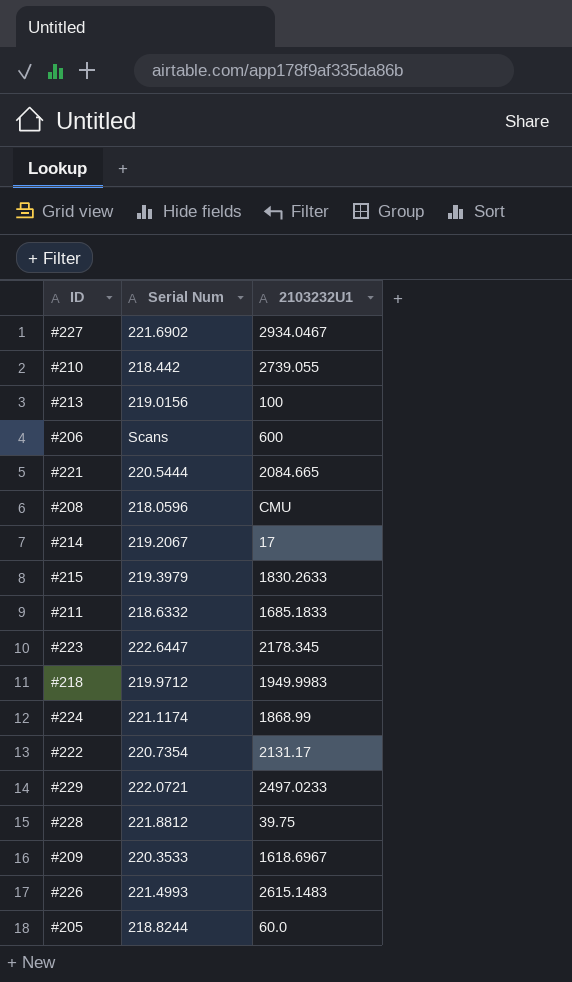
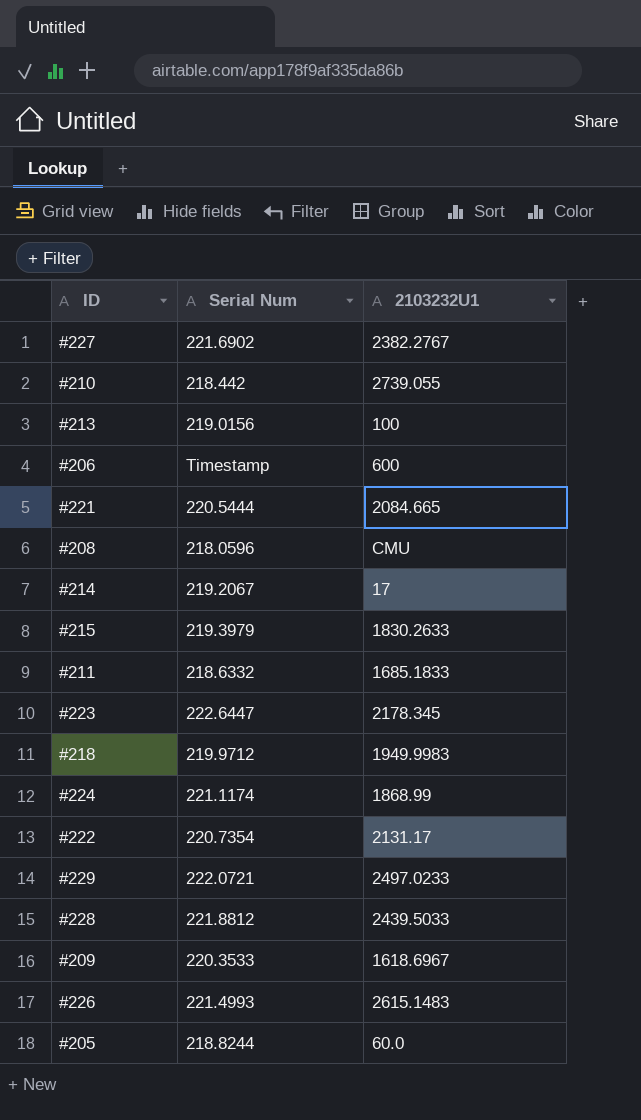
#227 | 2103232U1: 2934.0467 -> 2382.2767
#206 | Serial Num: Scans -> Timestamp
#228 | 2103232U1: 39.75 -> 2439.5033

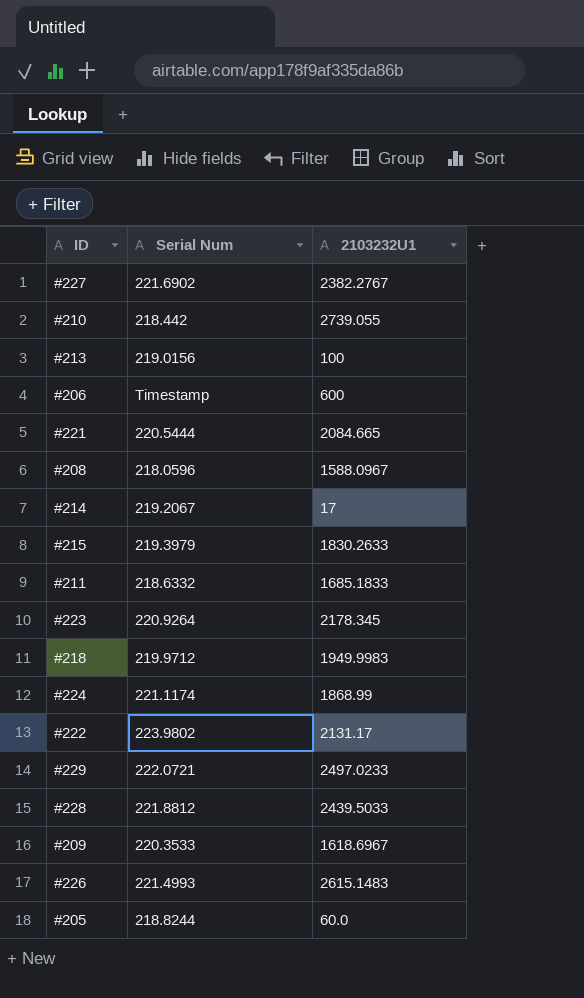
#208 | 2103232U1: CMU -> 1588.0967
#223 | Serial Num: 222.6447 -> 220.9264
#222 | Serial Num: 220.7354 -> 223.9802

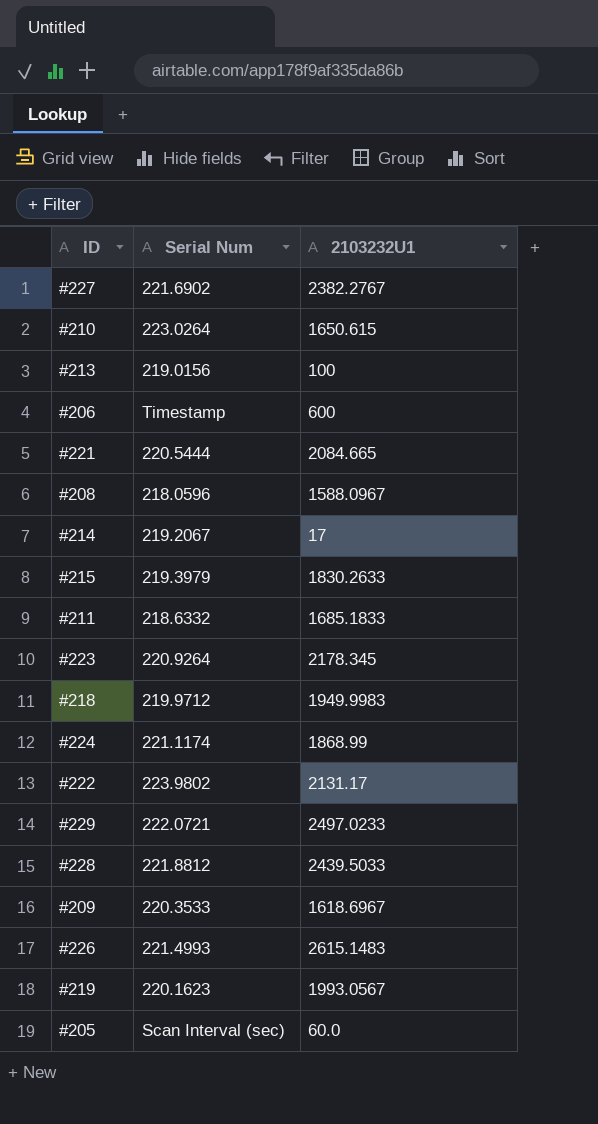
#210 | Serial Num: 218.442 -> 223.0264
#210 | 2103232U1: 2739.055 -> 1650.615
row #219: none -> 220.1623 | 1993.0567
#205 | Serial Num: 218.8244 -> Scan Interval (sec)

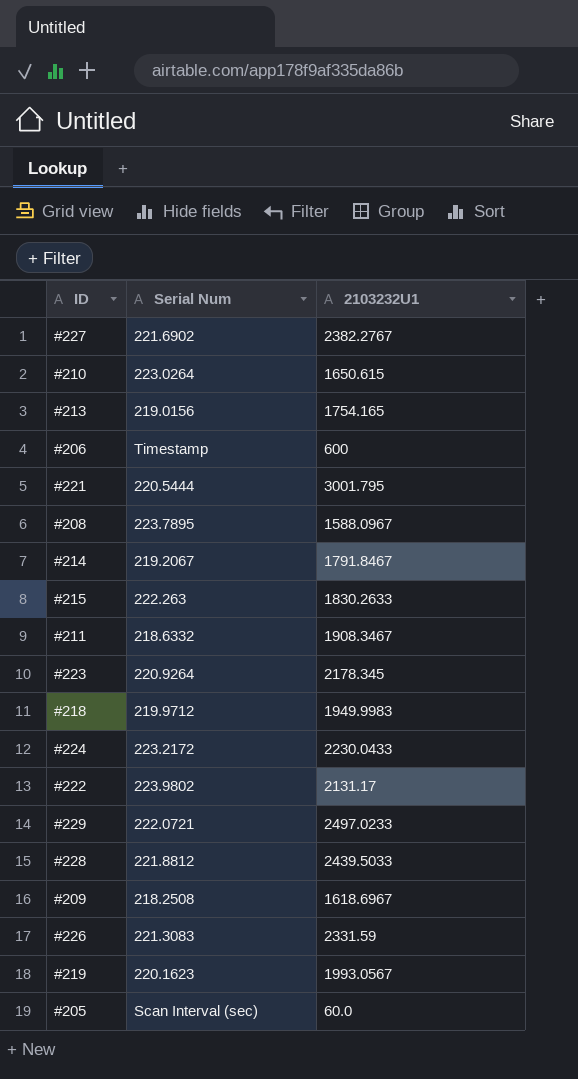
#213 | 2103232U1: 100 -> 1754.165
#221 | 2103232U1: 2084.665 -> 3001.795
#208 | Serial Num: 218.0596 -> 223.7895
#214 | 2103232U1: 17 -> 1791.8467
#215 | Serial Num: 219.3979 -> 222.263
#211 | 2103232U1: 1685.1833 -> 1908.3467
#224 | Serial Num: 221.1174 -> 223.2172
#224 | 2103232U1: 1868.99 -> 2230.0433
#209 | Serial Num: 220.3533 -> 218.2508
#226 | Serial Num: 221.4993 -> 221.3083
#226 | 2103232U1: 2615.1483 -> 2331.59

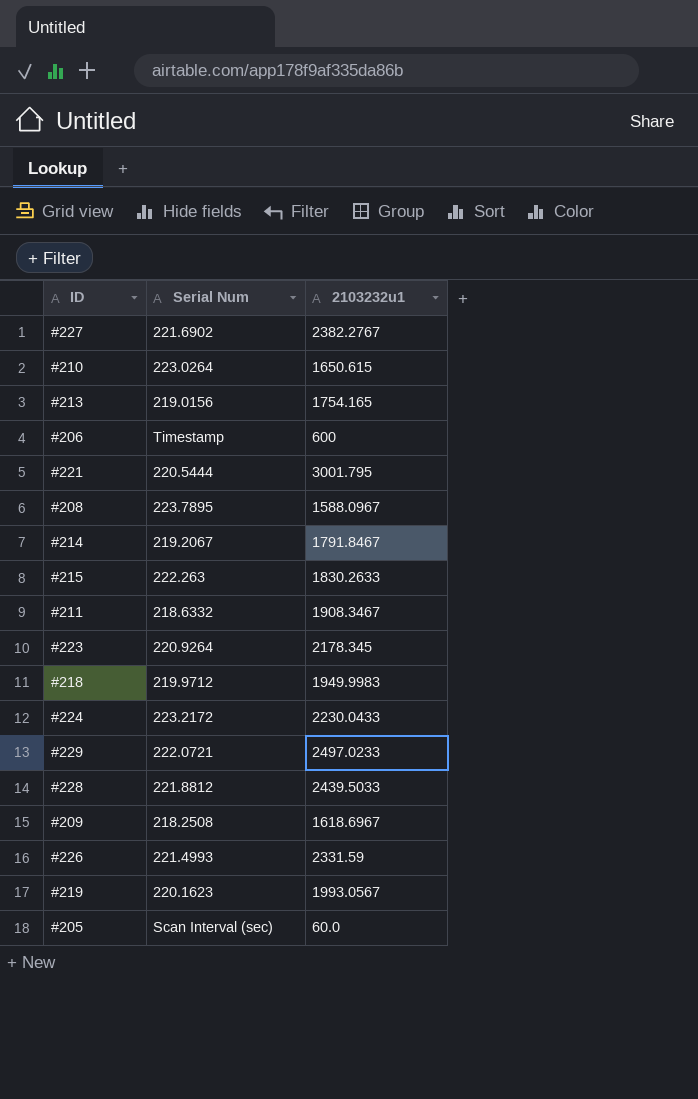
column name: 2103232U1 -> 2103232u1
row #222: 223.9802 | 2131.17 -> none
#226 | Serial Num: 221.3083 -> 221.4993

